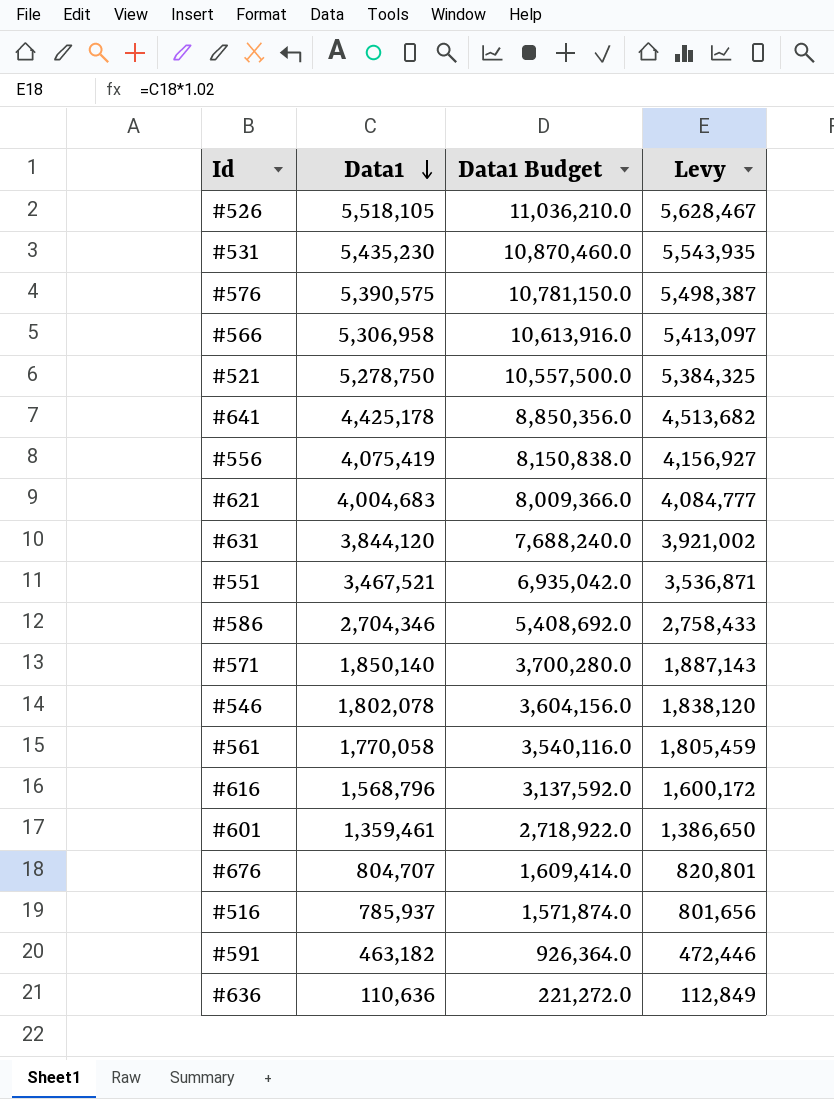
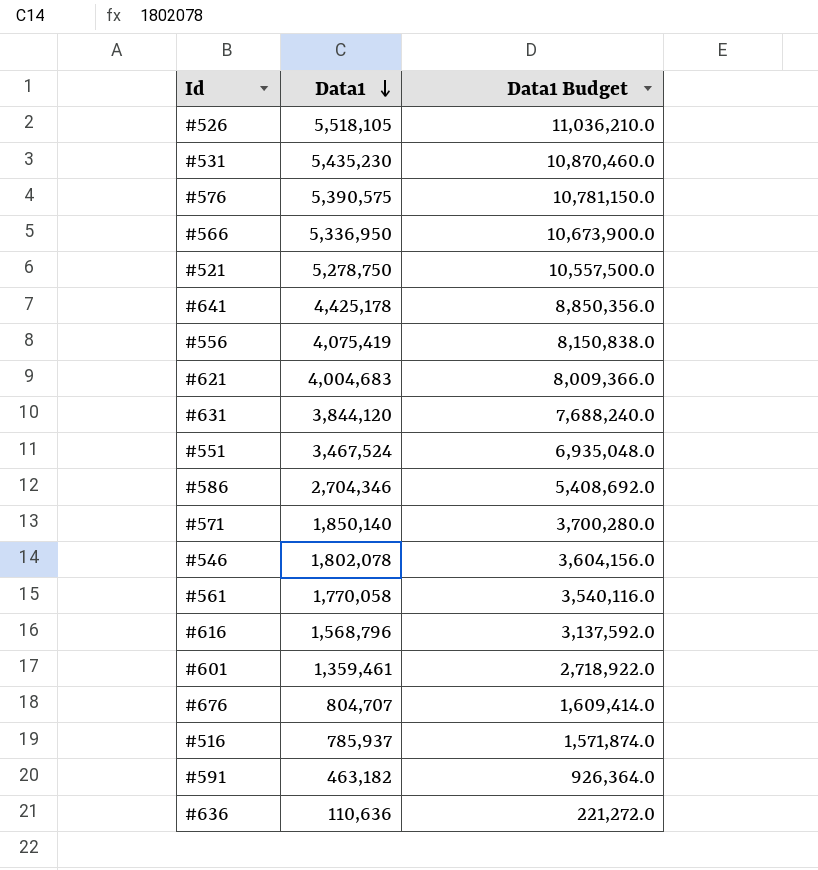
column Levy | formula: [Data1] * 1.02 -> none
#566 | Data1: 5,306,958 -> 5,336,950
#566 | Data1 Budget: 10,613,916.0 -> 10,673,900.0
#551 | Data1: 3,467,521 -> 3,467,524
#551 | Data1 Budget: 6,935,042.0 -> 6,935,048.0

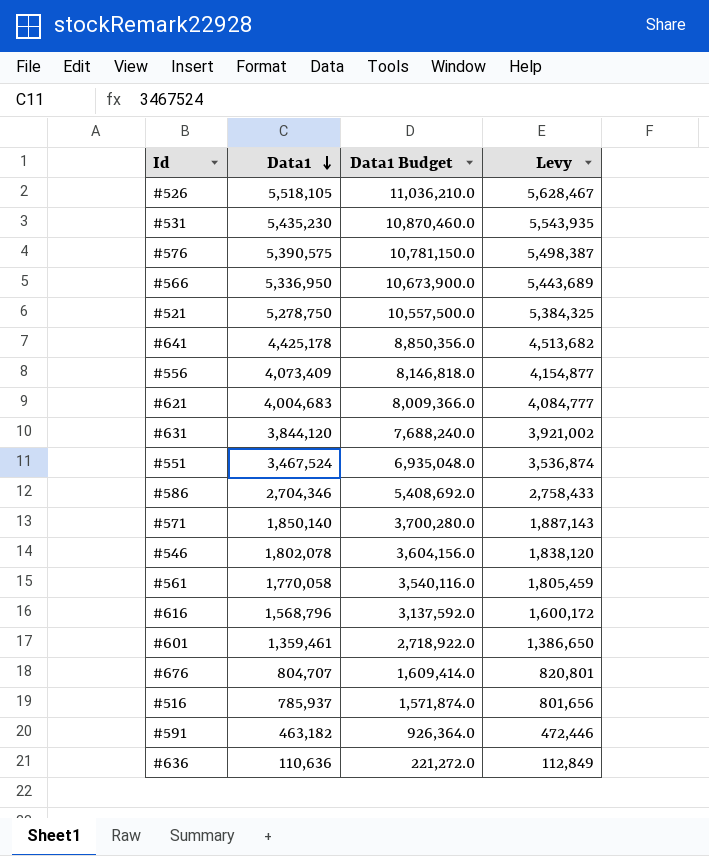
column Levy | formula: none -> [Data1] * 1.02
#556 | Data1: 4,075,419 -> 4,073,409
#556 | Data1 Budget: 8,150,838.0 -> 8,146,818.0

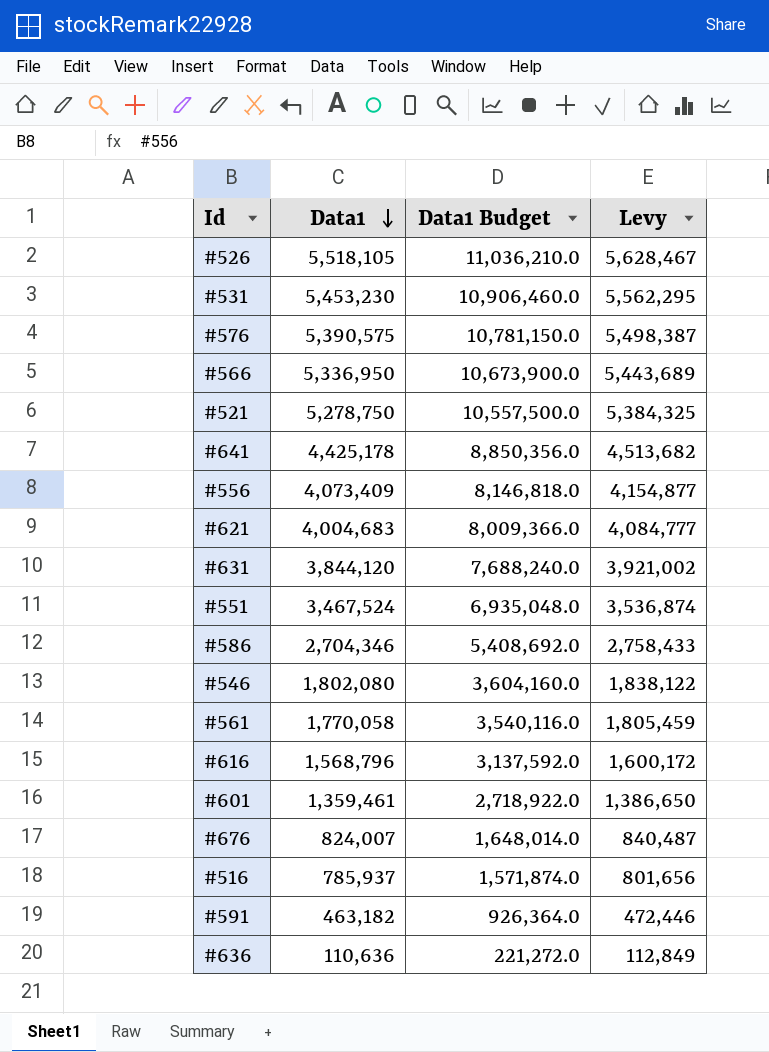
row #571: 1,850,140 | 3,700,280.0 | 1,887,143 -> none
#531 | Data1: 5,435,230 -> 5,453,230
#531 | Data1 Budget: 10,870,460.0 -> 10,906,460.0
#531 | Levy: 5,543,935 -> 5,562,295
#546 | Data1: 1,802,078 -> 1,802,080
#546 | Data1 Budget: 3,604,156.0 -> 3,604,160.0
#546 | Levy: 1,838,120 -> 1,838,122
#676 | Data1: 804,707 -> 824,007
#676 | Data1 Budget: 1,609,414.0 -> 1,648,014.0
#676 | Levy: 820,801 -> 840,487

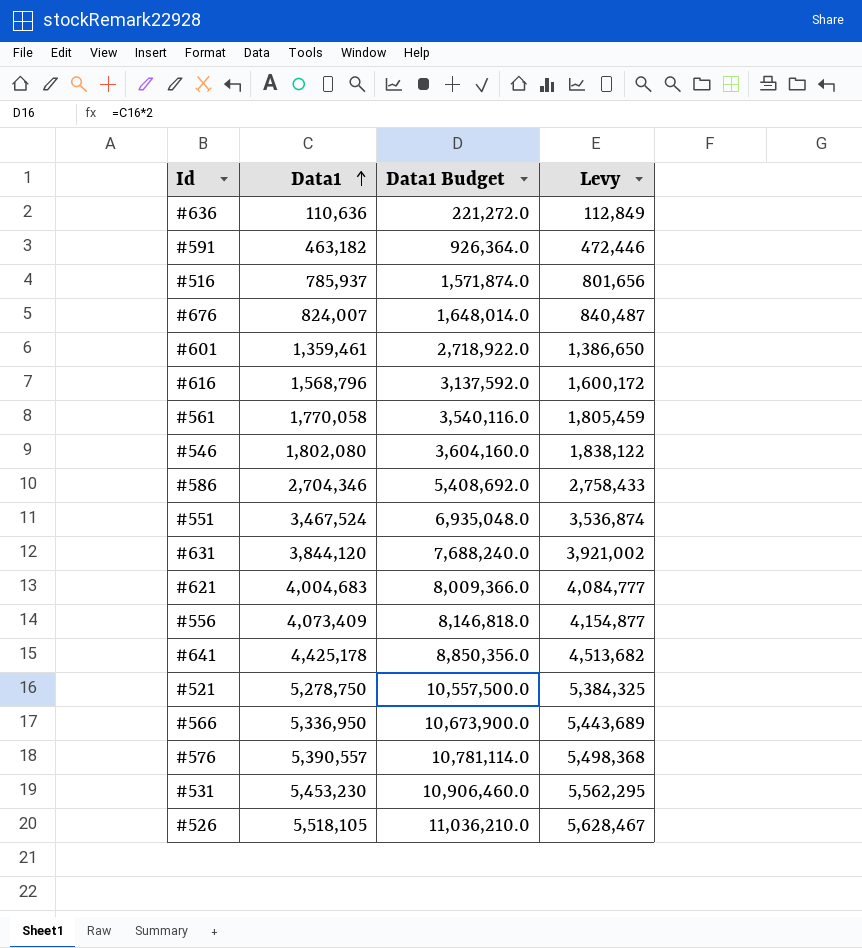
row order: Data1 descending -> Data1 ascending
#576 | Data1: 5,390,575 -> 5,390,557
#576 | Data1 Budget: 10,781,150.0 -> 10,781,114.0
#576 | Levy: 5,498,387 -> 5,498,368

